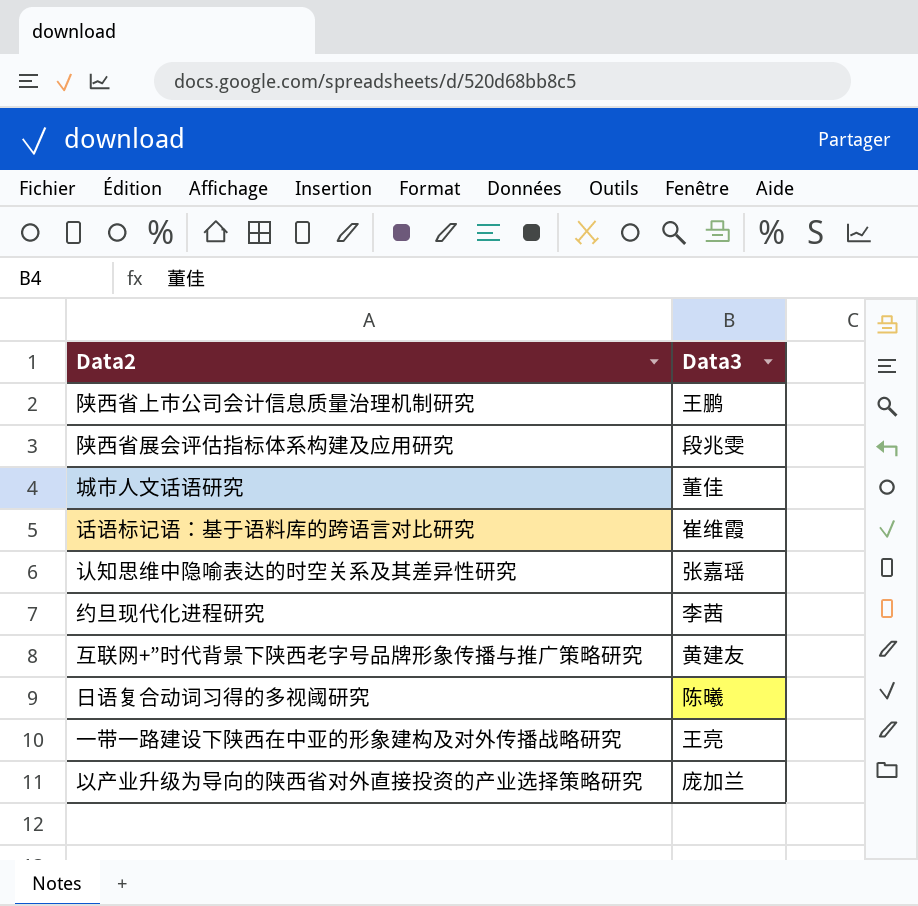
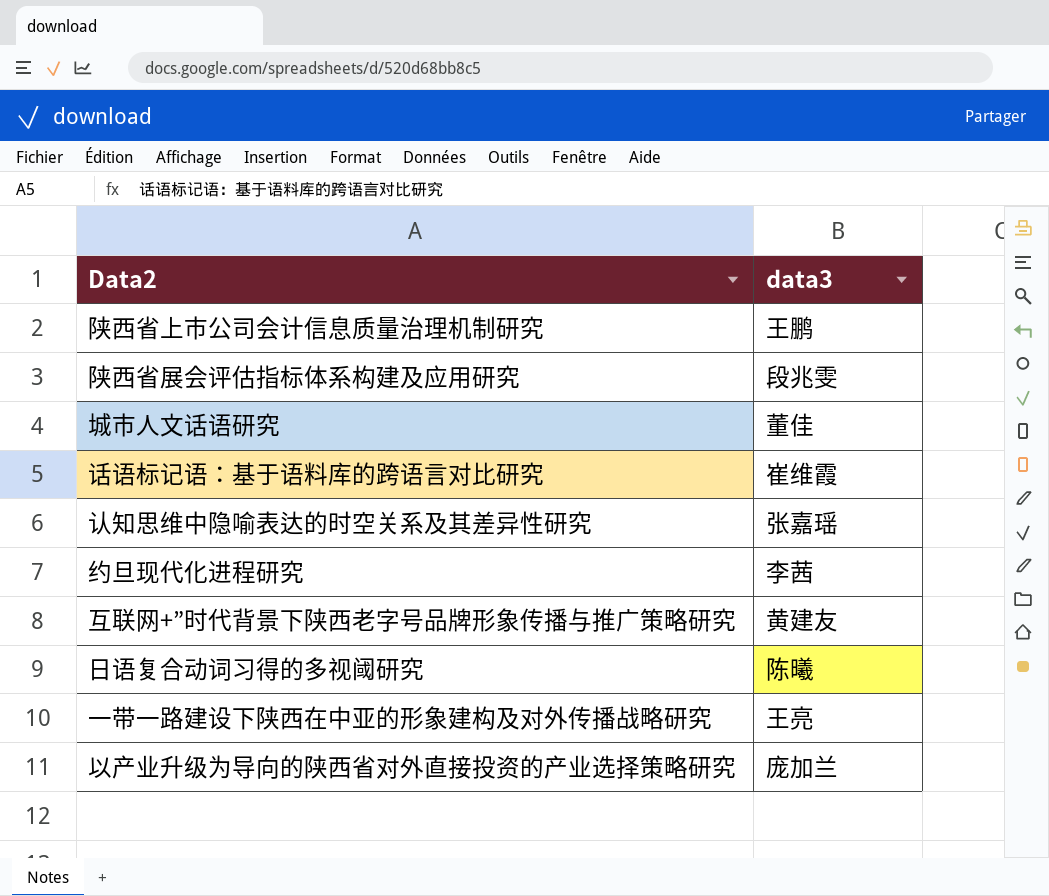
column name: Data3 -> data3

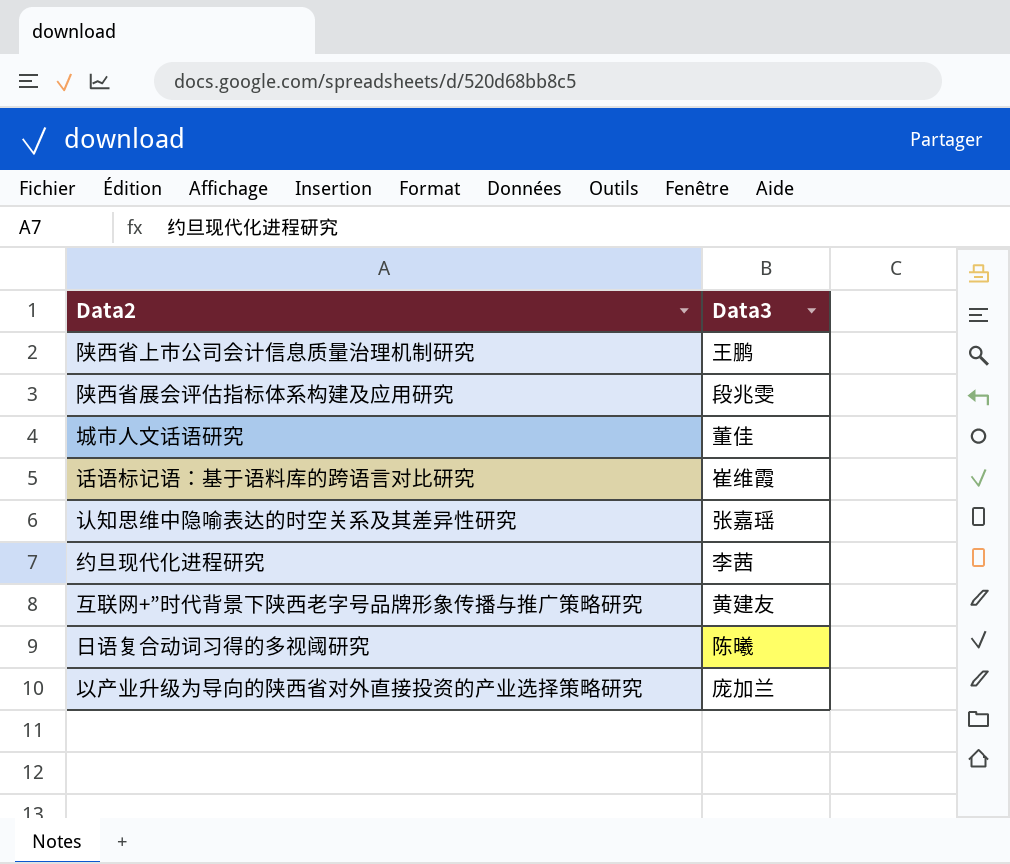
column name: data3 -> Data3
row 一带一路建设下陕西在中亚的形象建构及对外传播战略研究: 王亮 -> none

